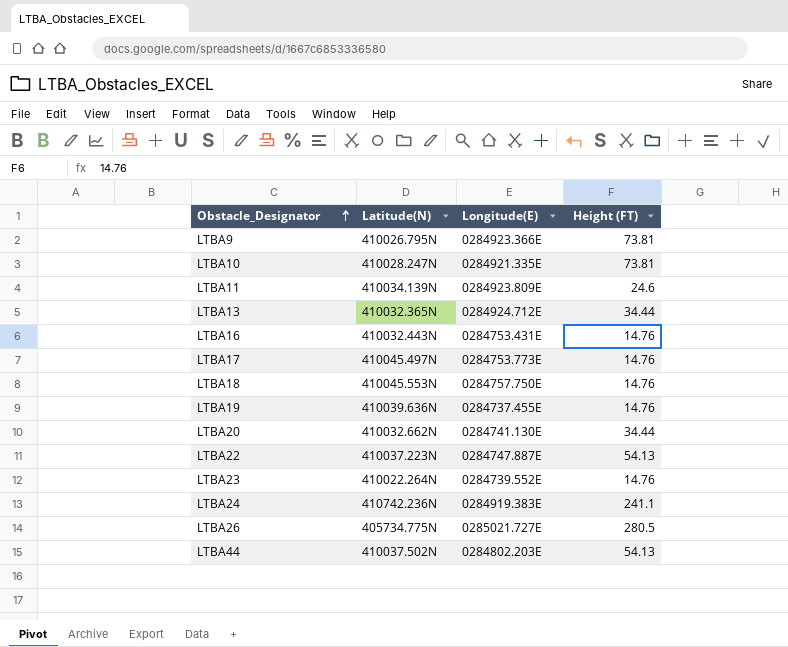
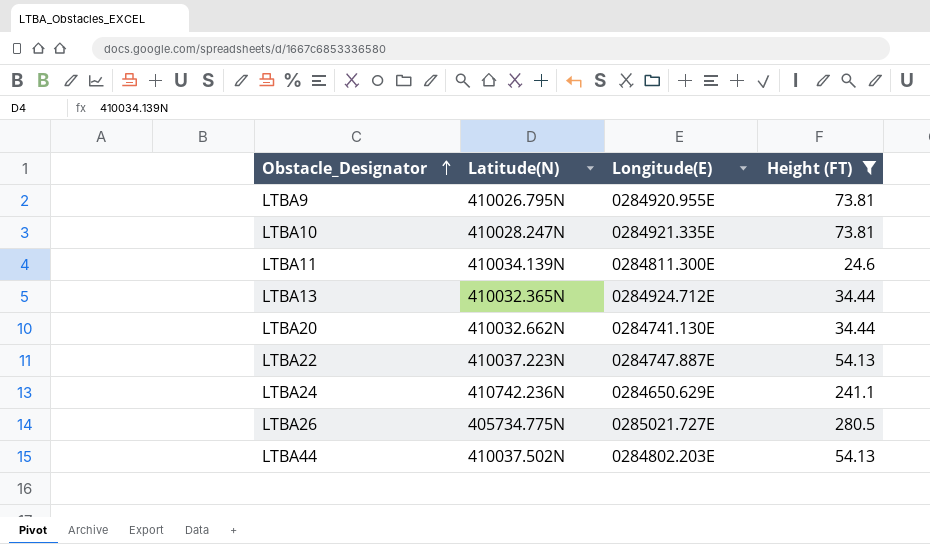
filter: none -> Height (FT) != 14.76
LTBA9 | Longitude(E): 0284923.366E -> 0284920.955E
LTBA11 | Longitude(E): 0284923.809E -> 0284811.300E
LTBA24 | Longitude(E): 0284919.383E -> 0284650.629E

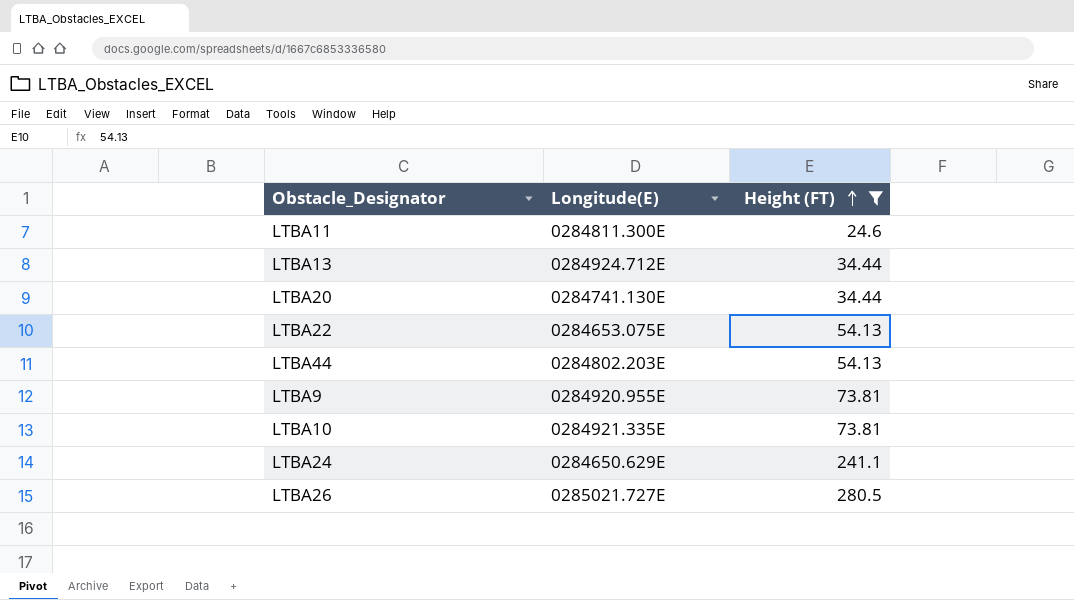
row order: Obstacle_Designator ascending -> Height (FT) ascending
column Latitude(N) | position: 2 -> none
LTBA22 | Longitude(E): 0284747.887E -> 0284653.075E

